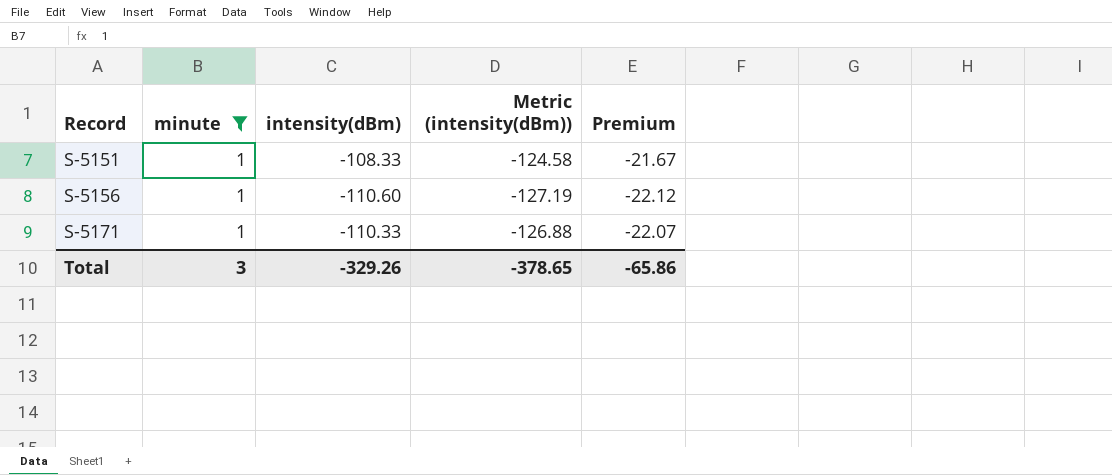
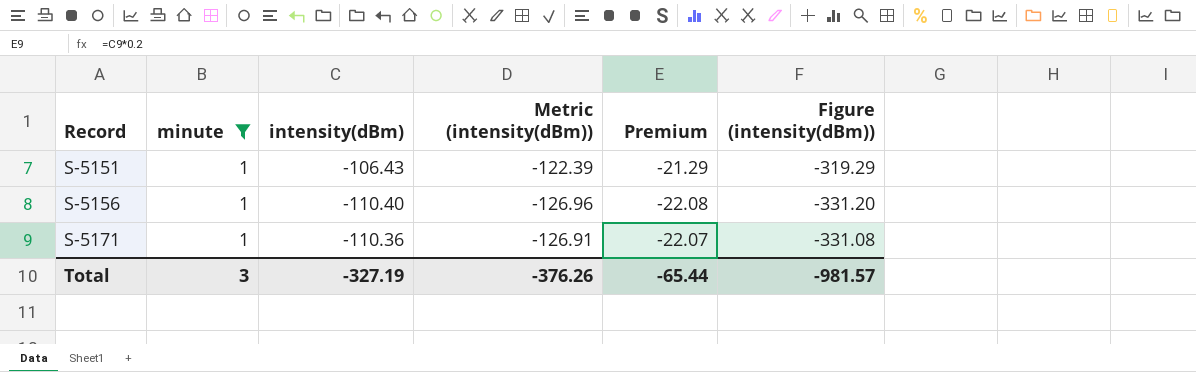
column Figure (intensity(dBm)) | formula: none -> [intensity(dBm)] * 3
S-5151 | intensity(dBm): -108.33 -> -106.43
S-5151 | Metric (intensity(dBm)): -124.58 -> -122.39
S-5151 | Premium: -21.67 -> -21.29
S-5156 | intensity(dBm): -110.60 -> -110.40
S-5156 | Metric (intensity(dBm)): -127.19 -> -126.96
S-5156 | Premium: -22.12 -> -22.08
S-5171 | intensity(dBm): -110.33 -> -110.36
S-5171 | Metric (intensity(dBm)): -126.88 -> -126.91
Total | intensity(dBm): -329.26 -> -327.19
Total | Metric (intensity(dBm)): -378.65 -> -376.26
Total | Premium: -65.86 -> -65.44

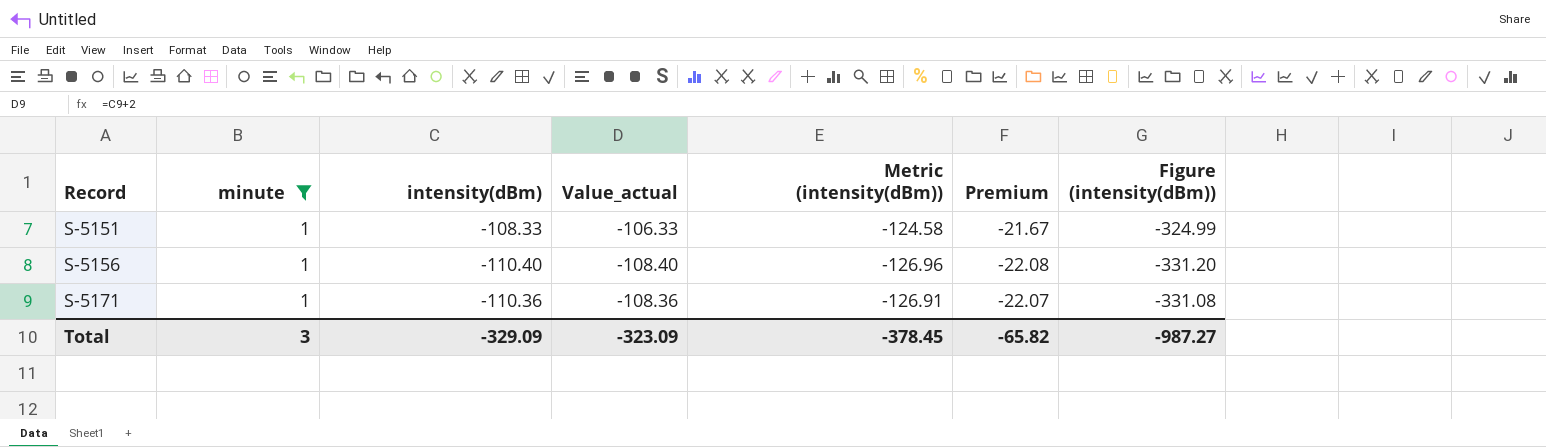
column Value_actual | formula: none -> [intensity(dBm)] + 2
S-5151 | intensity(dBm): -106.43 -> -108.33
S-5151 | Metric (intensity(dBm)): -122.39 -> -124.58
S-5151 | Premium: -21.29 -> -21.67
S-5151 | Figure (intensity(dBm)): -319.29 -> -324.99
Total | intensity(dBm): -327.19 -> -329.09
Total | Metric (intensity(dBm)): -376.26 -> -378.45
Total | Premium: -65.44 -> -65.82
Total | Figure (intensity(dBm)): -981.57 -> -987.27

